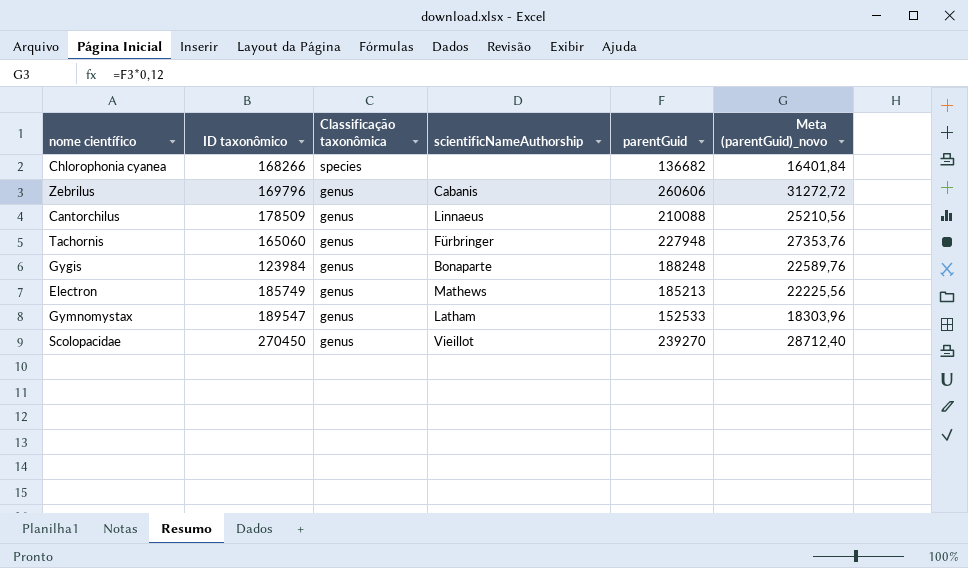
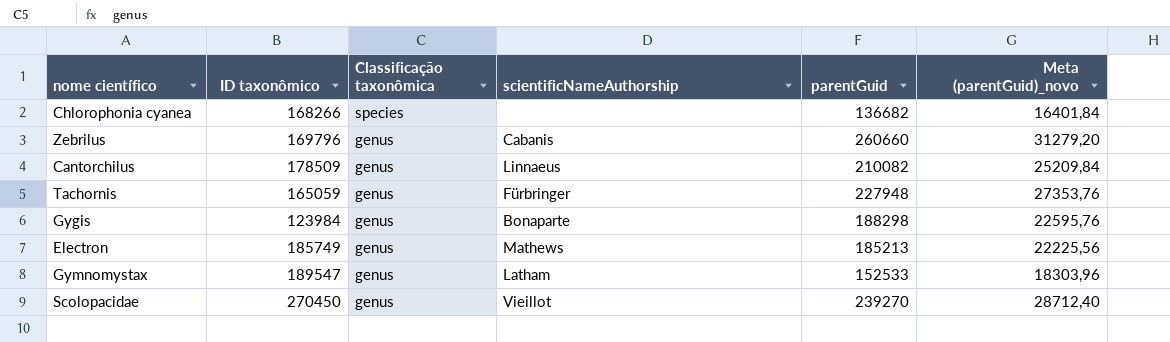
Zebrilus | parentGuid: 260606 -> 260660
Zebrilus | Meta (parentGuid)_novo: 31272,72 -> 31279,20
Cantorchilus | parentGuid: 210088 -> 210082
Cantorchilus | Meta (parentGuid)_novo: 25210,56 -> 25209,84
Tachornis | ID taxonômico: 165060 -> 165059
Gygis | parentGuid: 188248 -> 188298
Gygis | Meta (parentGuid)_novo: 22589,76 -> 22595,76

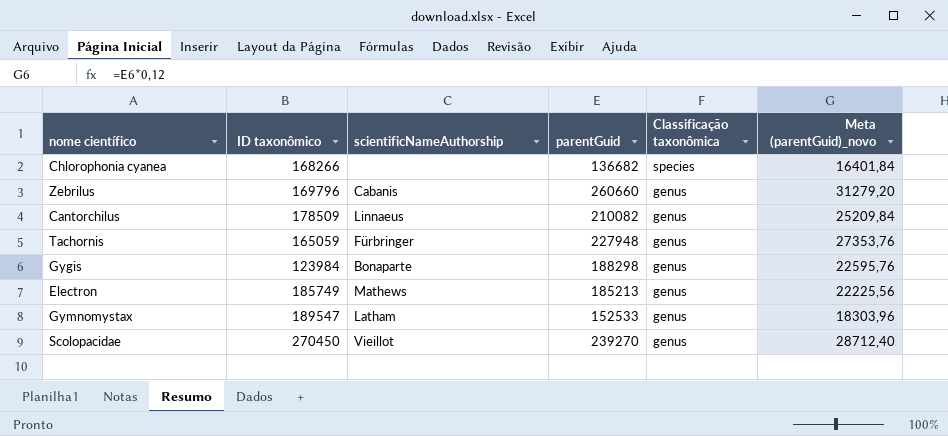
column Classificação taxonômica | position: 3 -> 5

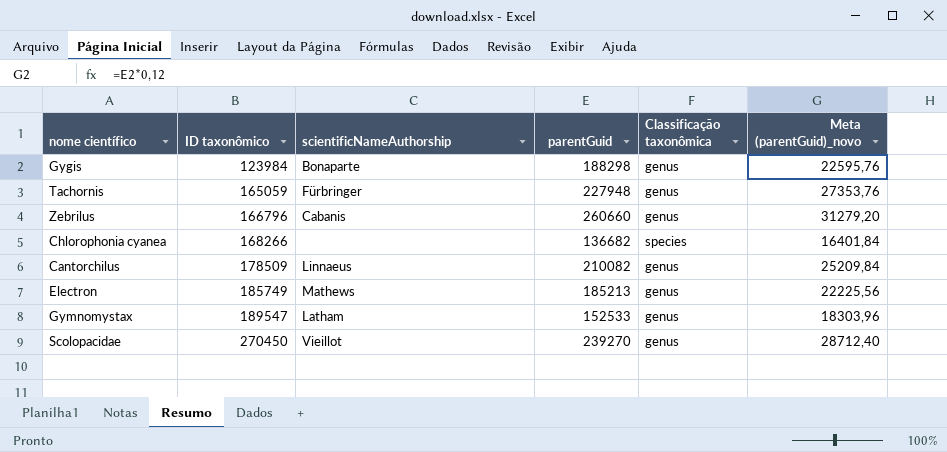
row order: Classificação taxonômica descending -> ID taxonômico ascending
Zebrilus | ID taxonômico: 169796 -> 166796

